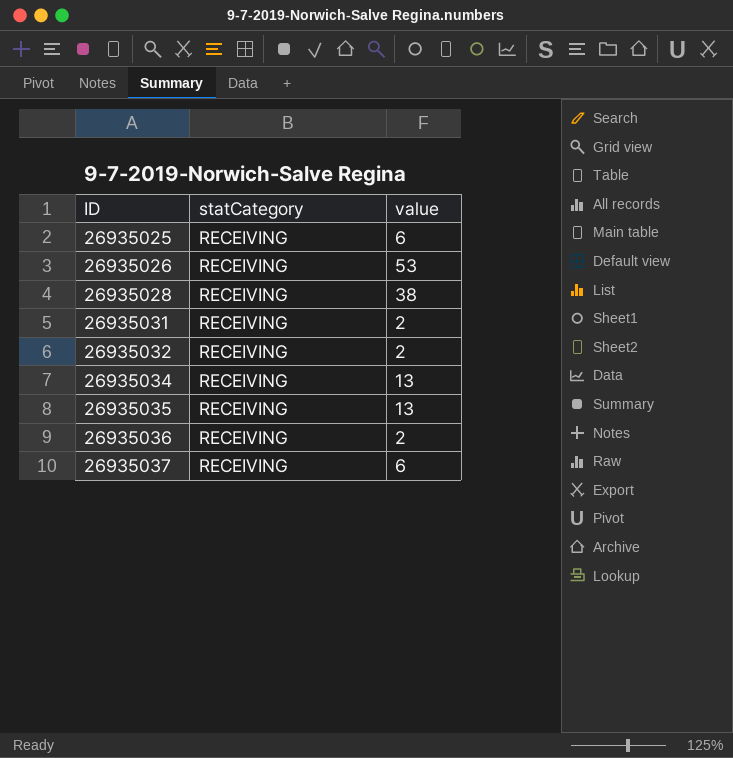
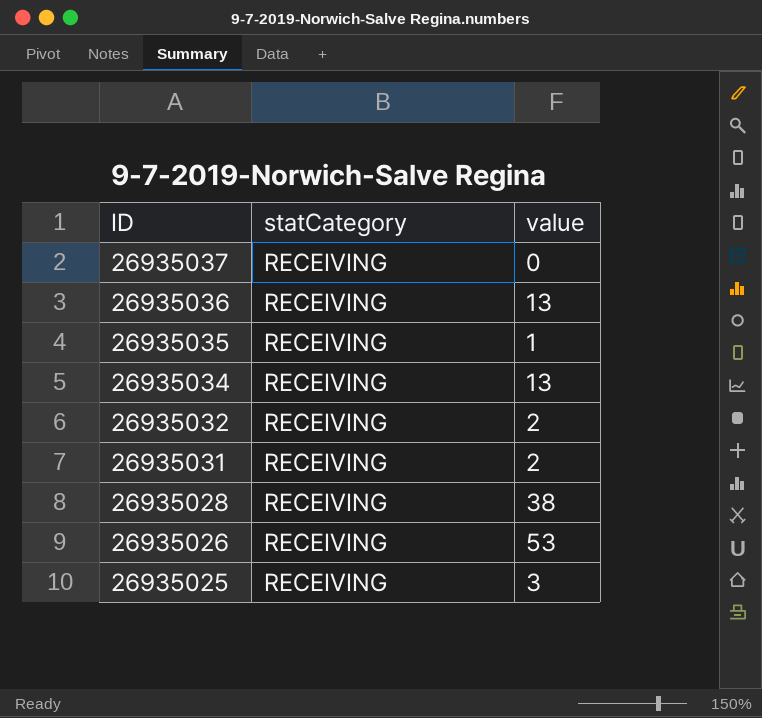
row order: ID ascending -> ID descending
26935037 | value: 6 -> 0
26935036 | value: 2 -> 13
26935035 | value: 13 -> 1
26935025 | value: 6 -> 3

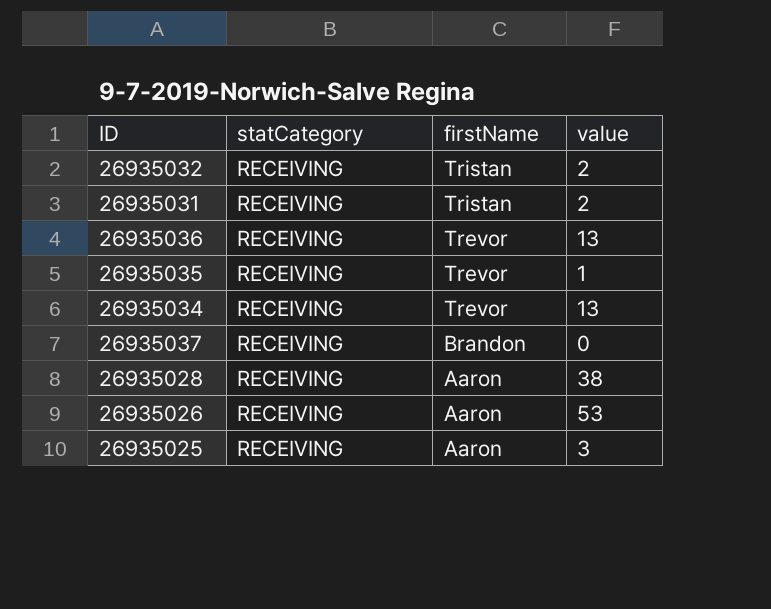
row order: ID descending -> firstName descending
column firstName | position: none -> 3

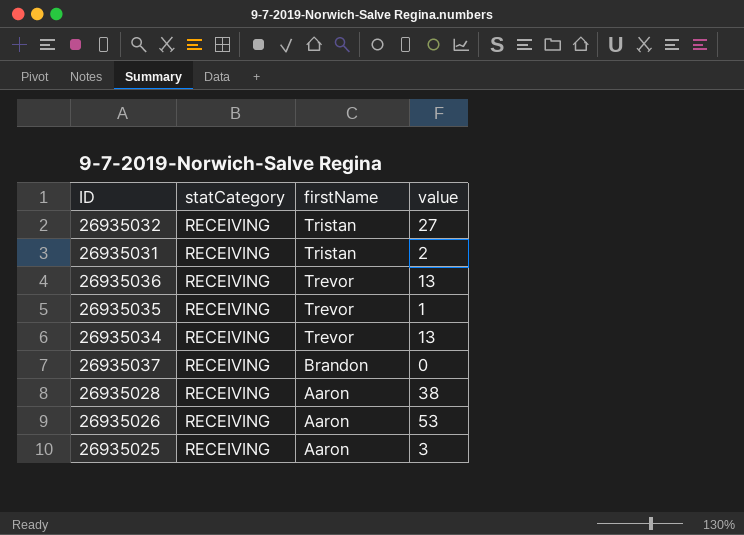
26935032 | value: 2 -> 27

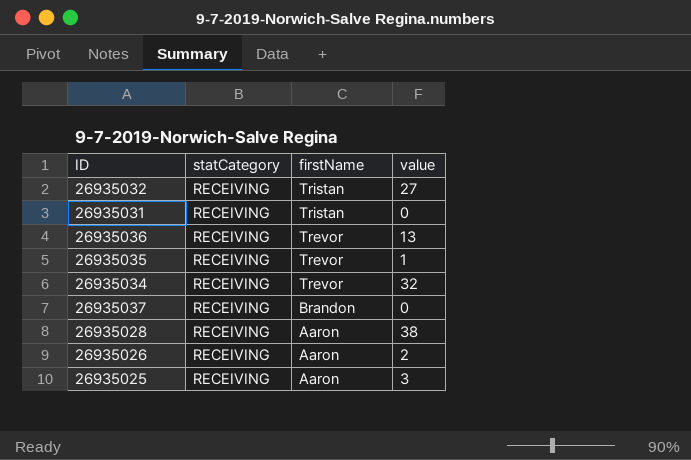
26935031 | value: 2 -> 0
26935034 | value: 13 -> 32
26935026 | value: 53 -> 2

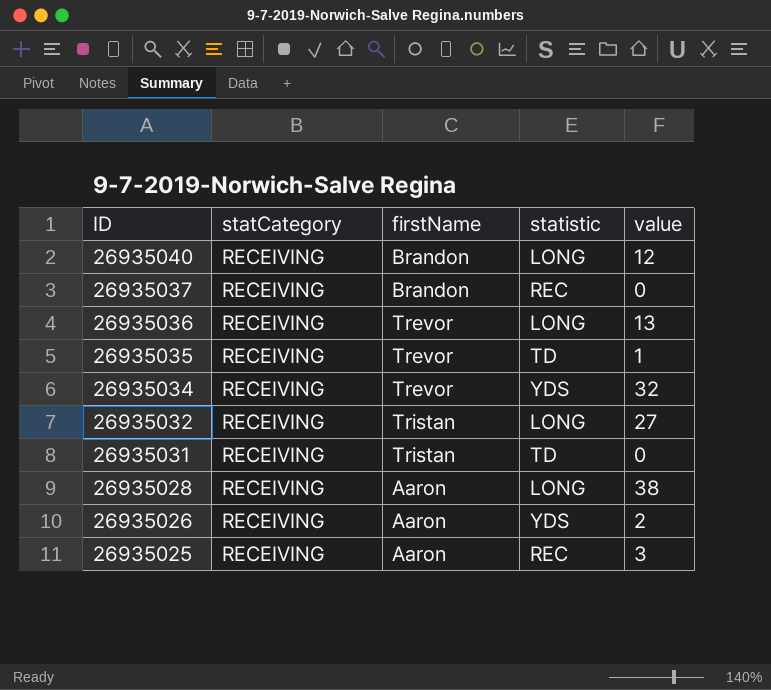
row order: firstName descending -> ID descending
column statistic | position: none -> 4
row 26935040: none -> RECEIVING | Brandon | LONG | 12

